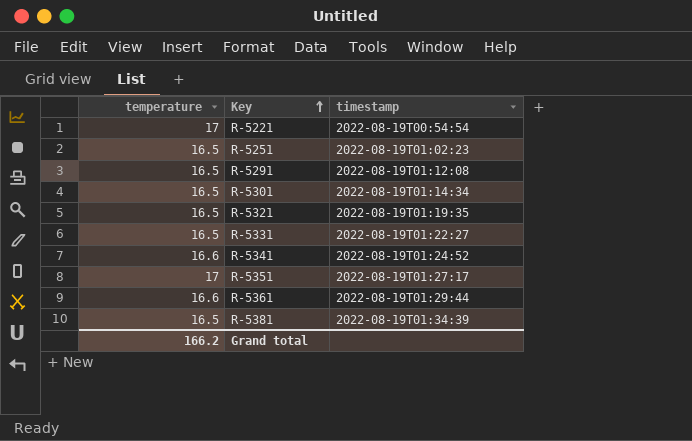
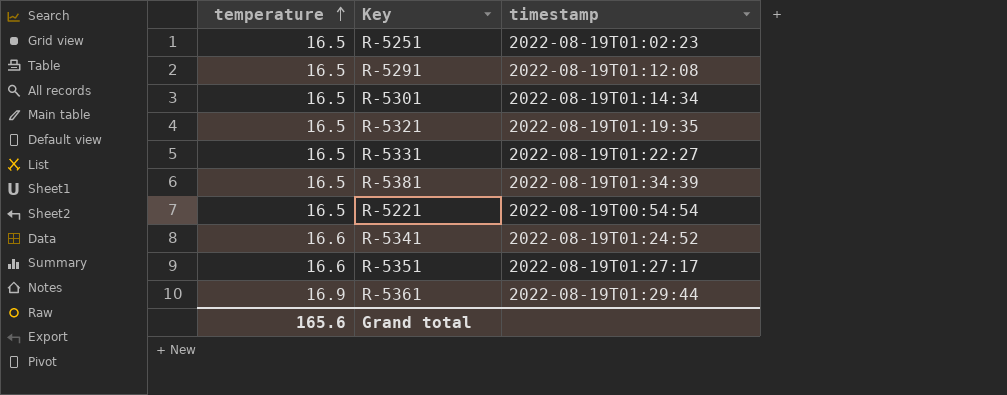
row order: Key ascending -> temperature ascending
R-5221 | temperature: 17 -> 16.5
R-5351 | temperature: 17 -> 16.6
R-5361 | temperature: 16.6 -> 16.9
Grand total | temperature: 166.2 -> 165.6

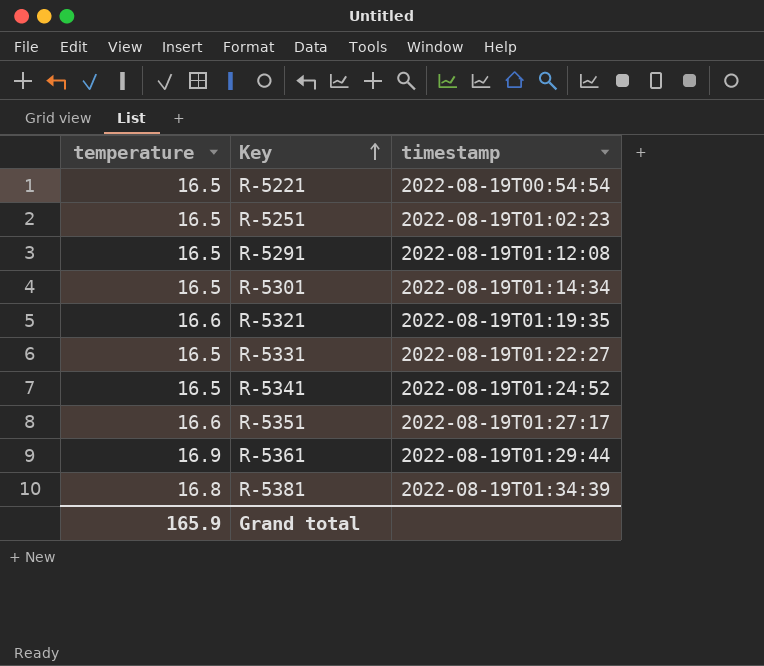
row order: temperature ascending -> Key ascending
R-5321 | temperature: 16.5 -> 16.6
R-5341 | temperature: 16.6 -> 16.5
R-5381 | temperature: 16.5 -> 16.8
Grand total | temperature: 165.6 -> 165.9

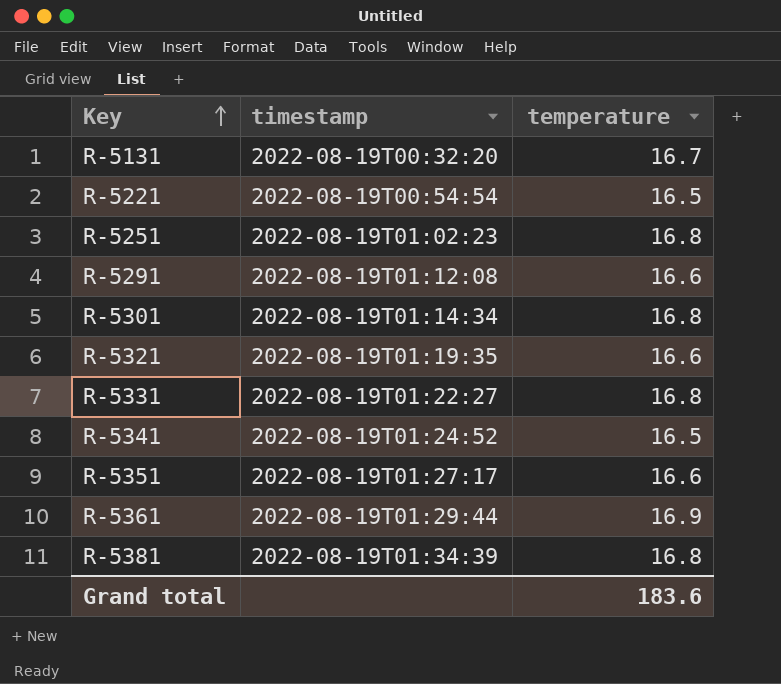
column temperature | position: 1 -> 3
row R-5131: none -> 2022-08-19T00:32:20 | 16.7
R-5251 | temperature: 16.5 -> 16.8
R-5291 | temperature: 16.5 -> 16.6
R-5301 | temperature: 16.5 -> 16.8
R-5331 | temperature: 16.5 -> 16.8
Grand total | temperature: 165.9 -> 183.6

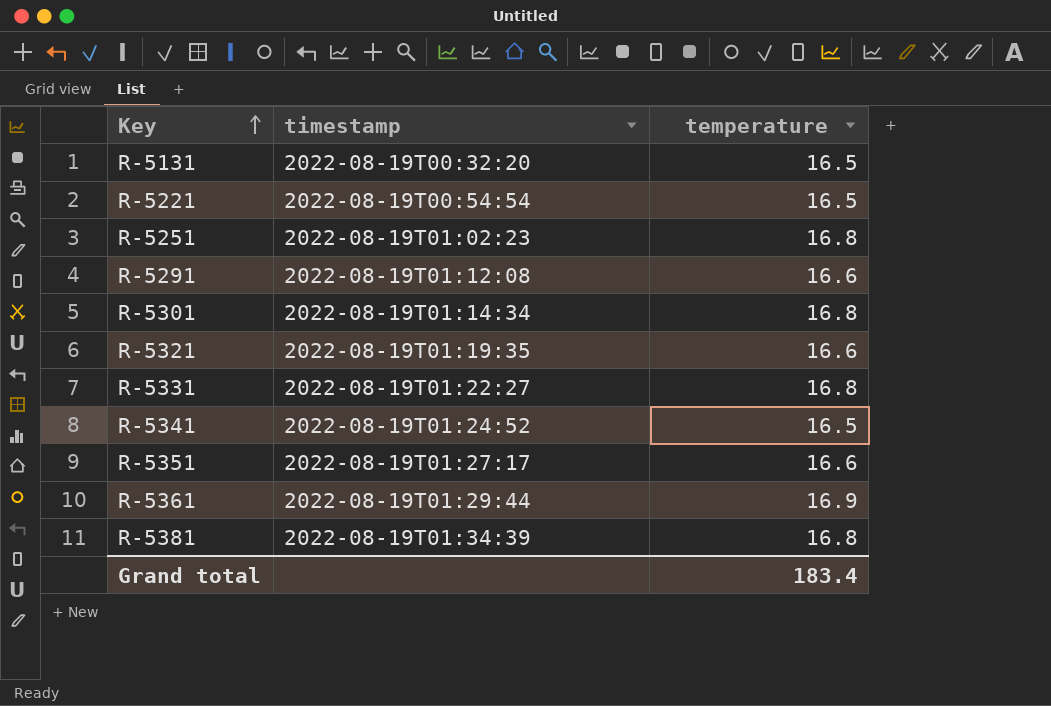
R-5131 | temperature: 16.7 -> 16.5
Grand total | temperature: 183.6 -> 183.4

